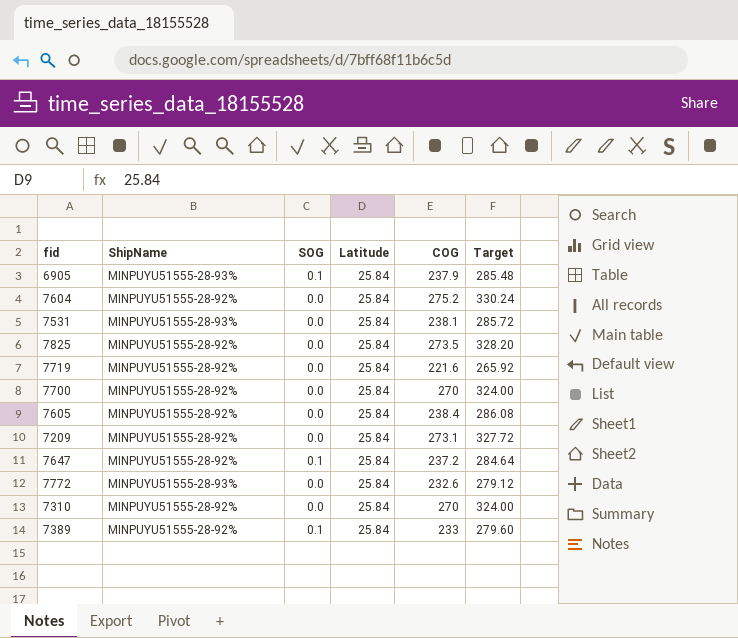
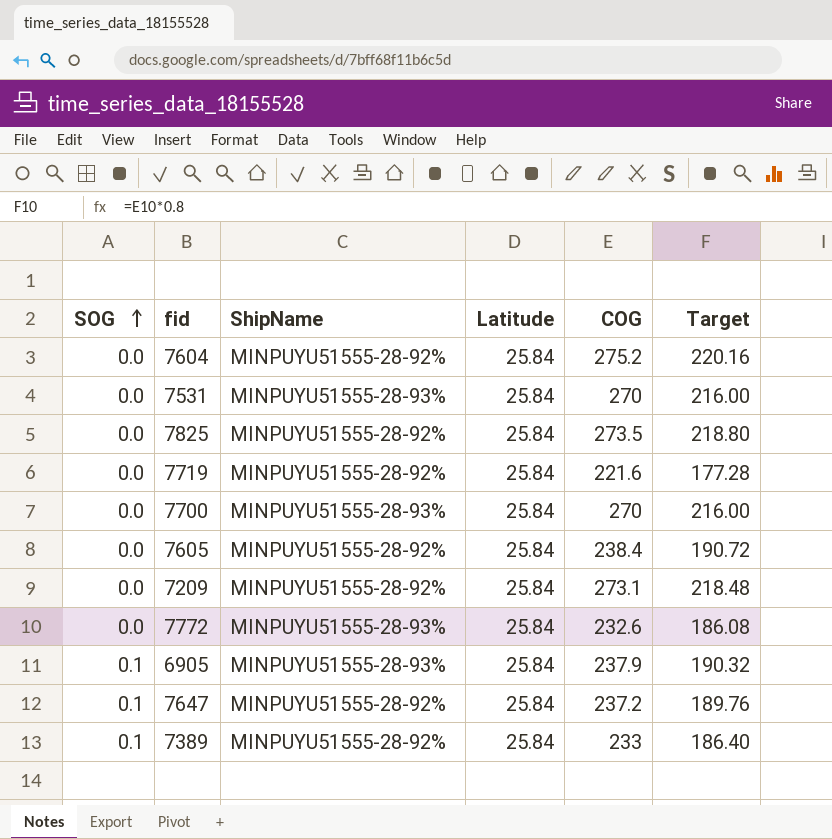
row order: none -> SOG ascending
column SOG | position: 3 -> 1
column Target | formula: [COG] * 1.2 -> [COG] * 0.8
row 7310: MINPUYU51555-28-92% | 0.0 | 25.84 | 270 | 324.00 -> none
7531 | COG: 238.1 -> 270
7700 | ShipName: MINPUYU51555-28-92% -> MINPUYU51555-28-93%

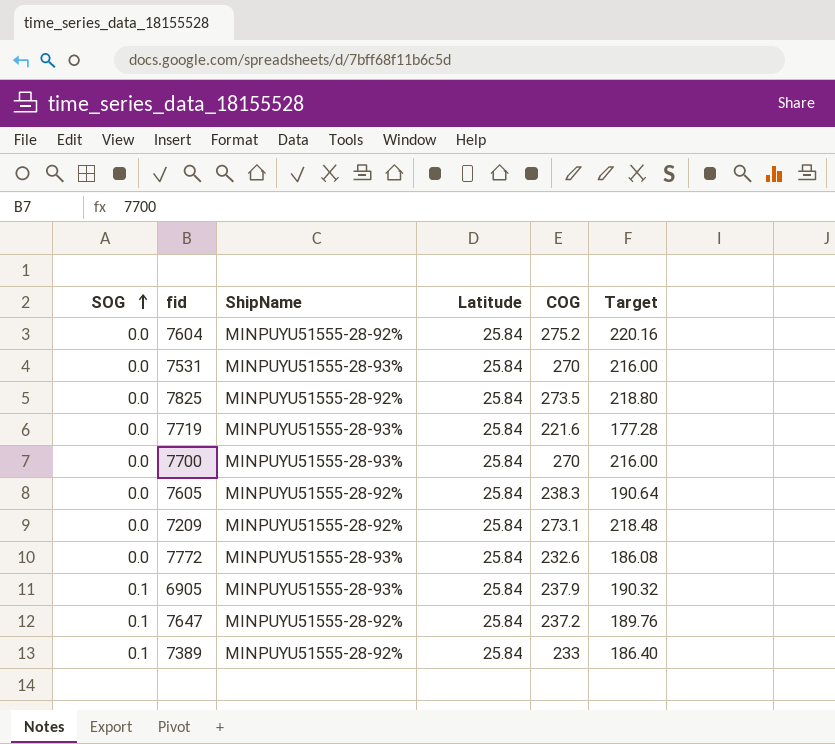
7719 | ShipName: MINPUYU51555-28-92% -> MINPUYU51555-28-93%
7605 | COG: 238.4 -> 238.3
7605 | Target: 190.72 -> 190.64

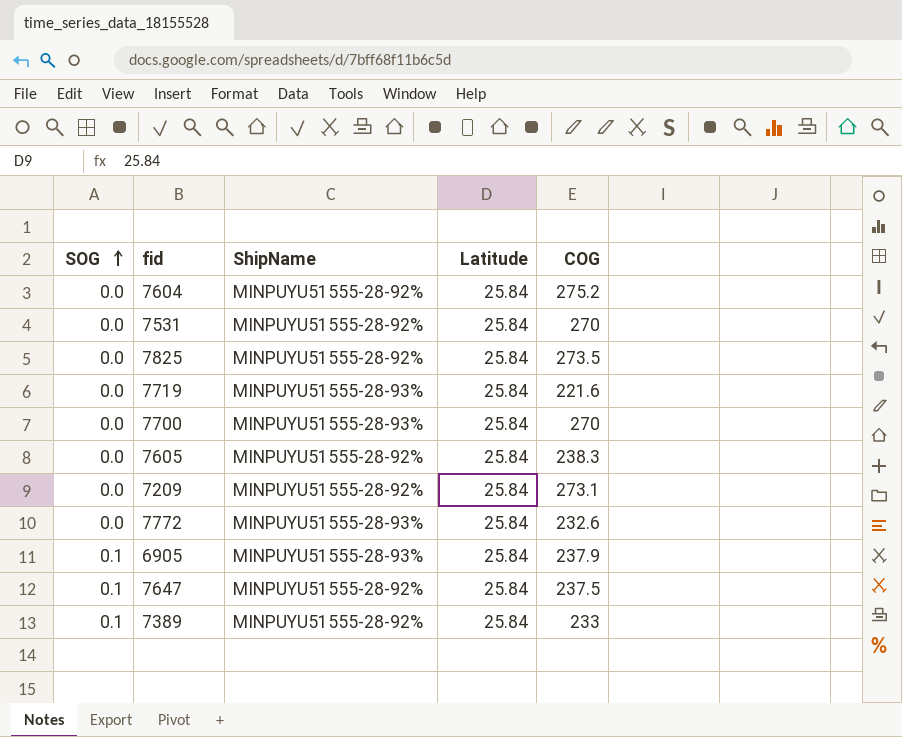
column Target | formula: [COG] * 0.8 -> none
7531 | ShipName: MINPUYU51555-28-93% -> MINPUYU51555-28-92%
7647 | COG: 237.2 -> 237.5

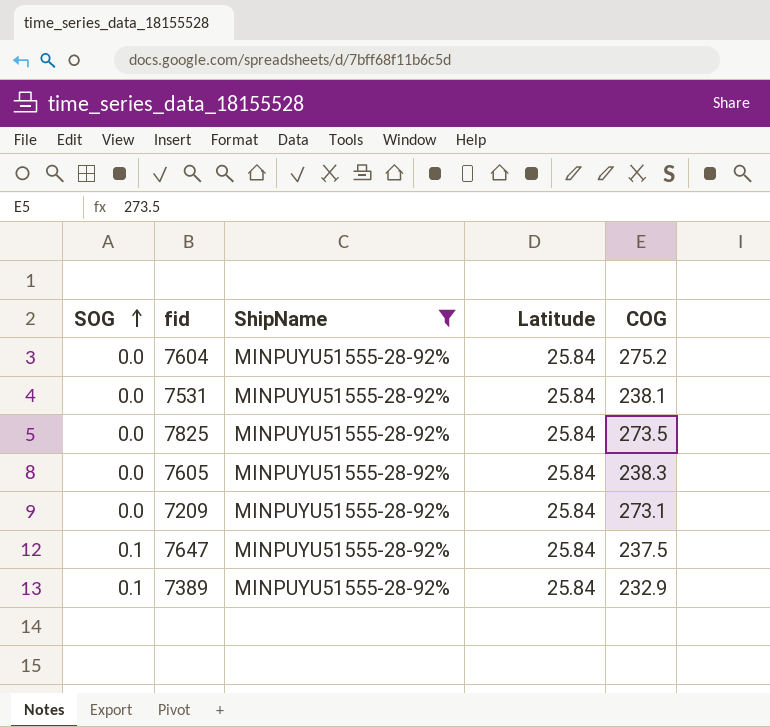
filter: none -> ShipName = MINPUYU51555-28-92%
7531 | COG: 270 -> 238.1
7389 | COG: 233 -> 232.9

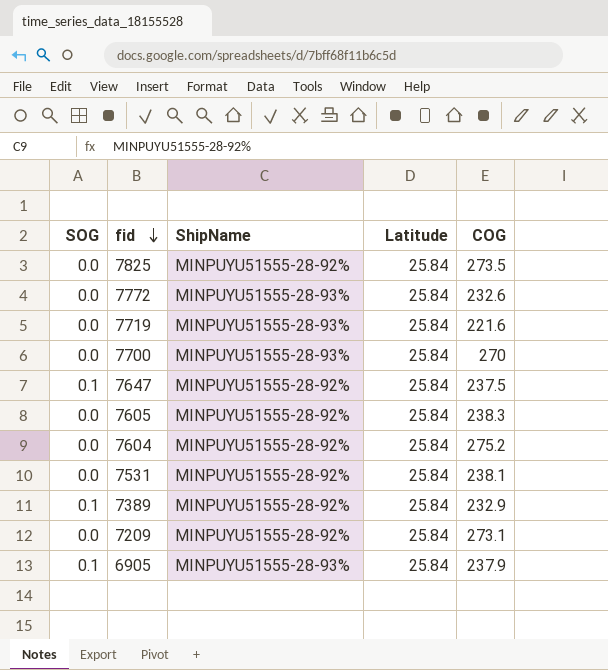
filter: ShipName = MINPUYU51555-28-92% -> none
row order: SOG ascending -> fid descending

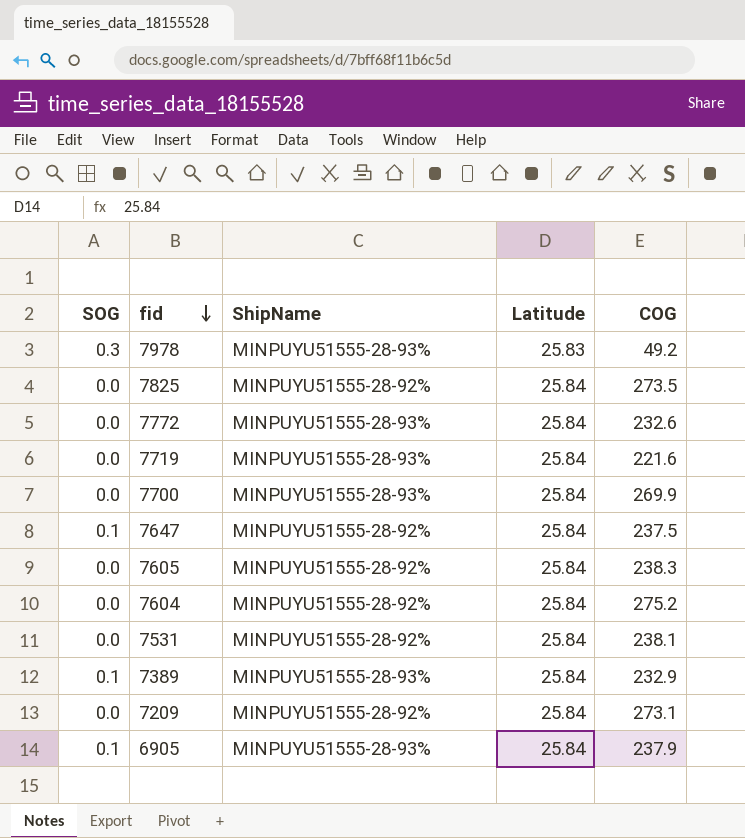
row 7978: none -> 0.3 | MINPUYU51555-28-93% | 25.83 | 49.2
7700 | COG: 270 -> 269.9
7389 | ShipName: MINPUYU51555-28-92% -> MINPUYU51555-28-93%

